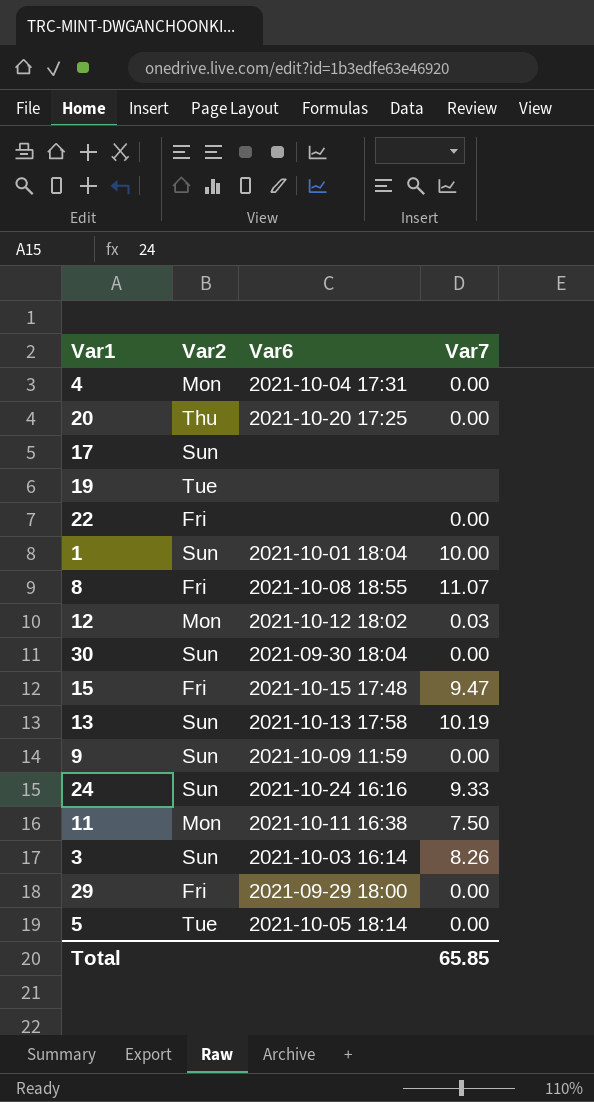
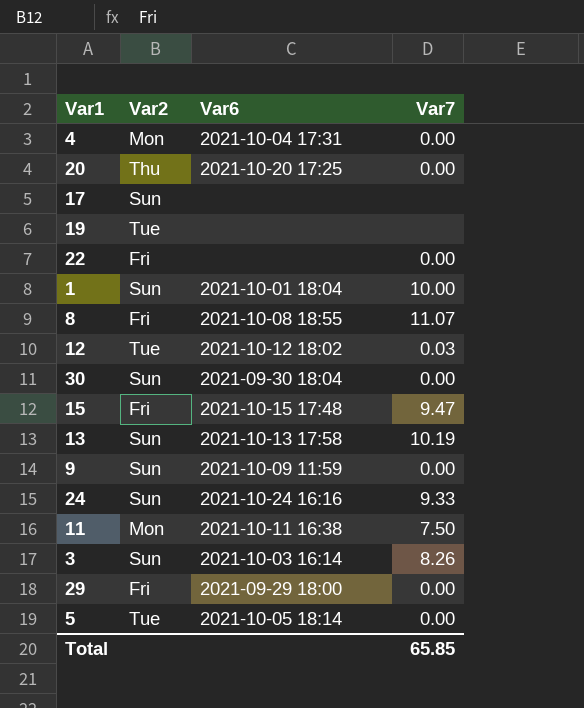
12 | Var2: Mon -> Tue

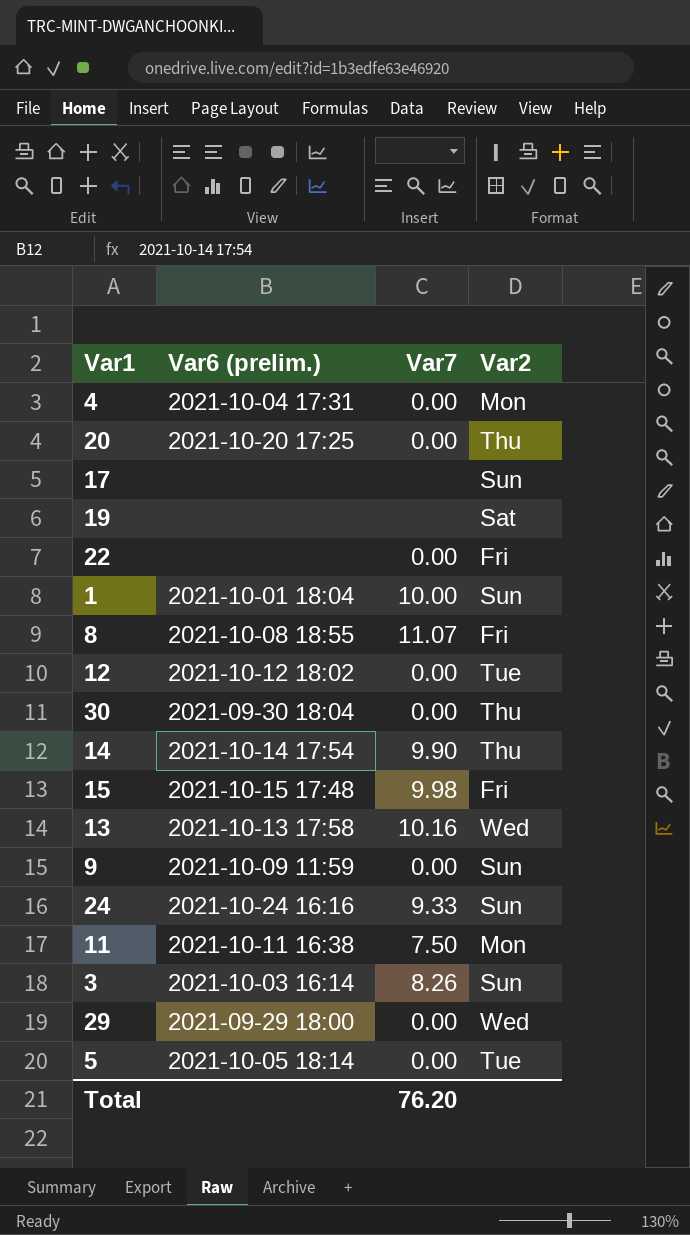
column name: Var6 -> Var6 (prelim.)
column Var2 | position: 2 -> 4
19 | Var2: Tue -> Sat
12 | Var7: 0.03 -> 0.00
30 | Var2: Sun -> Thu
row 14: none -> 2021-10-14 17:54 | 9.90 | Thu
15 | Var7: 9.47 -> 9.98
13 | Var7: 10.19 -> 10.16
13 | Var2: Sun -> Wed
29 | Var2: Fri -> Wed
Total | Var7: 65.85 -> 76.20

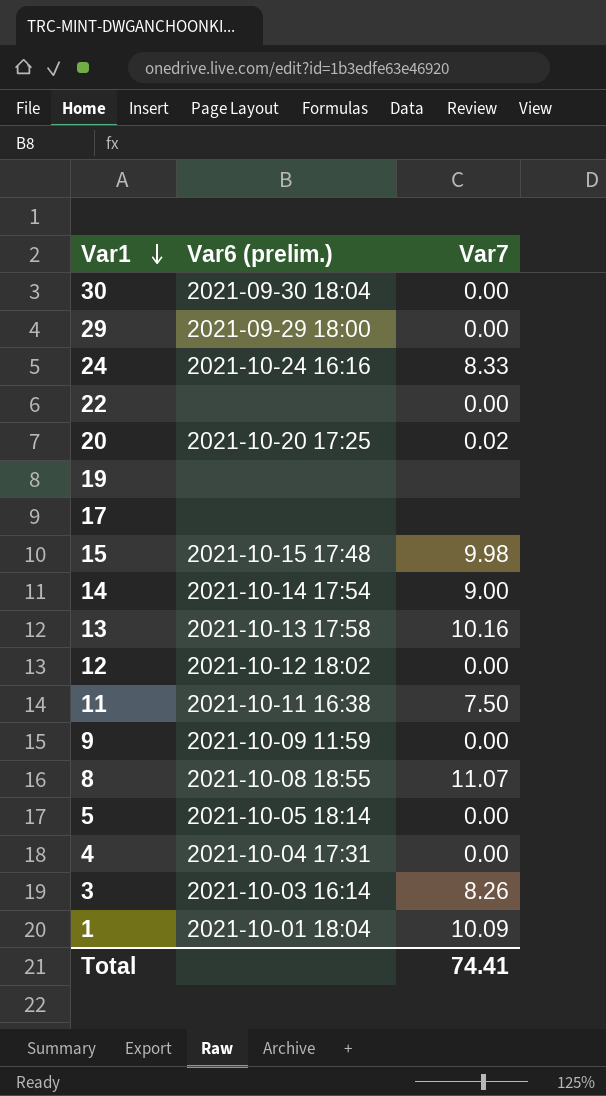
row order: none -> Var1 descending
column Var2 | position: 4 -> none
24 | Var7: 9.33 -> 8.33
20 | Var7: 0.00 -> 0.02
14 | Var7: 9.90 -> 9.00
1 | Var7: 10.00 -> 10.09
Total | Var7: 76.20 -> 74.41

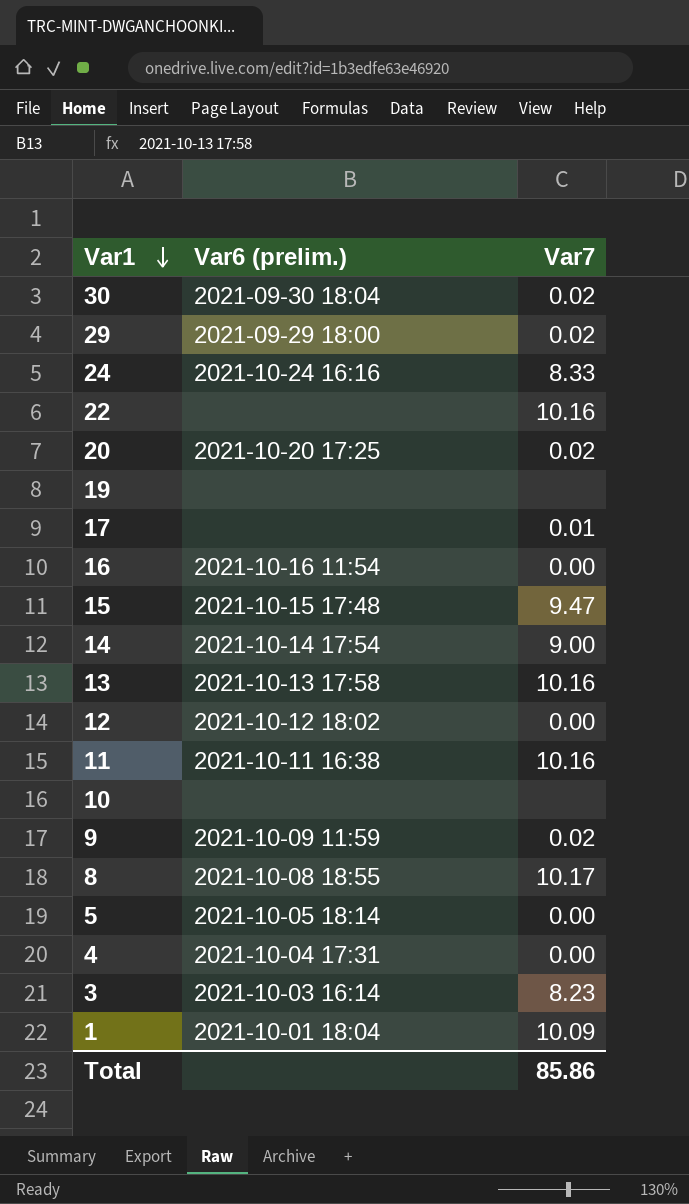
30 | Var7: 0.00 -> 0.02
29 | Var7: 0.00 -> 0.02
22 | Var7: 0.00 -> 10.16
17 | Var7: none -> 0.01
row 16: none -> 2021-10-16 11:54 | 0.00
15 | Var7: 9.98 -> 9.47
11 | Var7: 7.50 -> 10.16
row 10: none -> none | none
9 | Var7: 0.00 -> 0.02
8 | Var7: 11.07 -> 10.17
3 | Var7: 8.26 -> 8.23
Total | Var7: 74.41 -> 85.86

